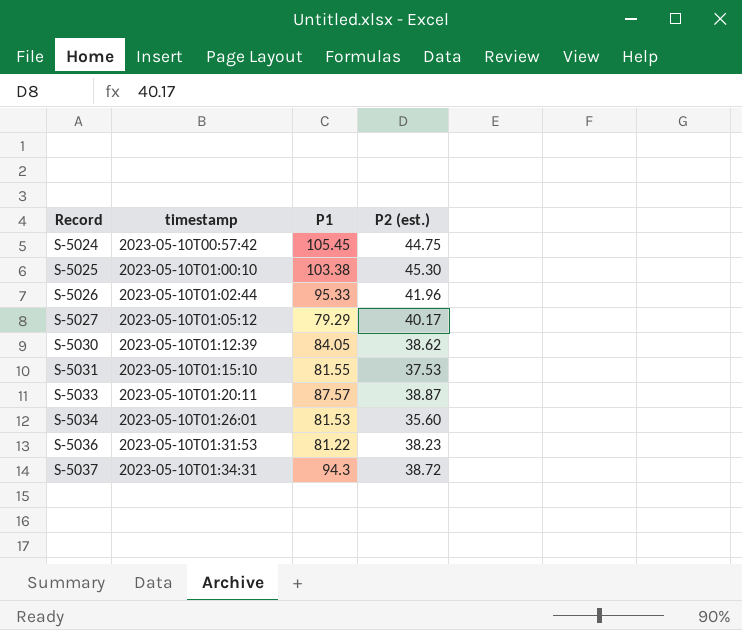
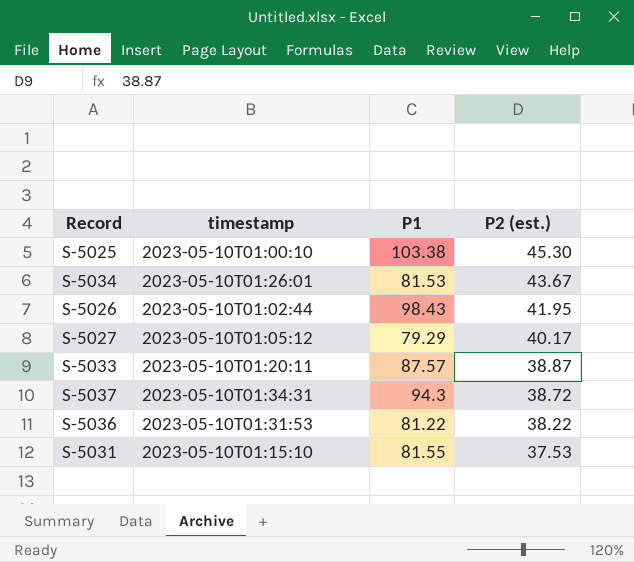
row order: Record ascending -> P2 (est.) descending
row S-5024: 2023-05-10T00:57:42 | 105.45 | 44.75 -> none
row S-5030: 2023-05-10T01:12:39 | 84.05 | 38.62 -> none
S-5034 | P2 (est.): 35.60 -> 43.67
S-5026 | P1: 95.33 -> 98.43
S-5026 | P2 (est.): 41.96 -> 41.95
S-5036 | P2 (est.): 38.23 -> 38.22

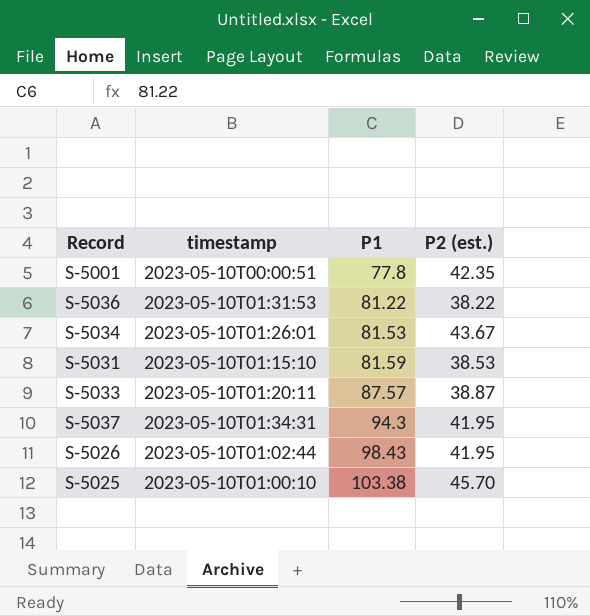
row order: P2 (est.) descending -> P1 ascending
row S-5027: 2023-05-10T01:05:12 | 79.29 | 40.17 -> none
row S-5001: none -> 2023-05-10T00:00:51 | 77.8 | 42.35
S-5031 | P1: 81.55 -> 81.59
S-5031 | P2 (est.): 37.53 -> 38.53
S-5037 | P2 (est.): 38.72 -> 41.95
S-5025 | P2 (est.): 45.30 -> 45.70

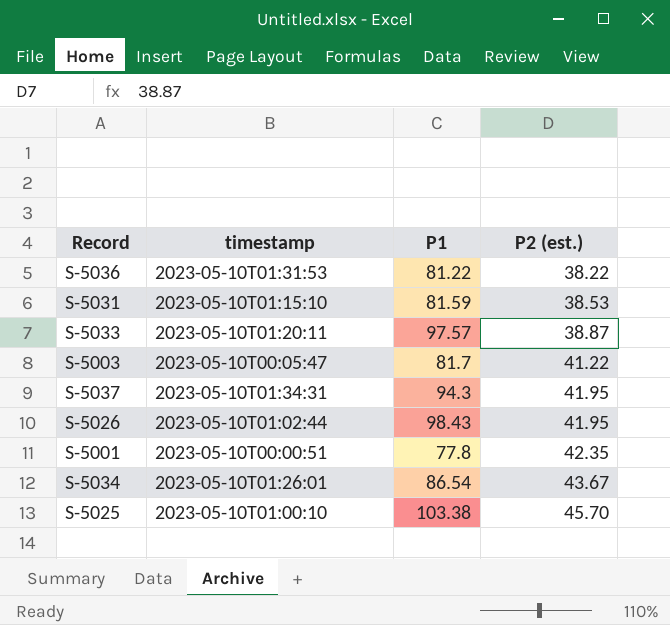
row order: P1 ascending -> P2 (est.) ascending
S-5033 | P1: 87.57 -> 97.57
row S-5003: none -> 2023-05-10T00:05:47 | 81.7 | 41.22
S-5034 | P1: 81.53 -> 86.54

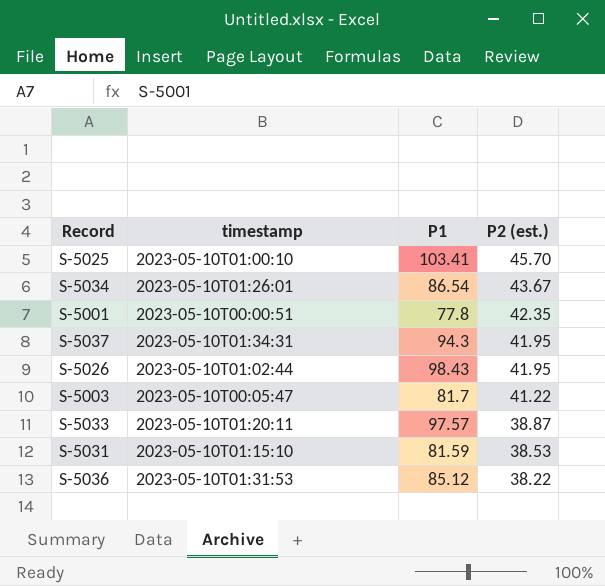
row order: P2 (est.) ascending -> P2 (est.) descending
S-5025 | P1: 103.38 -> 103.41
S-5036 | P1: 81.22 -> 85.12

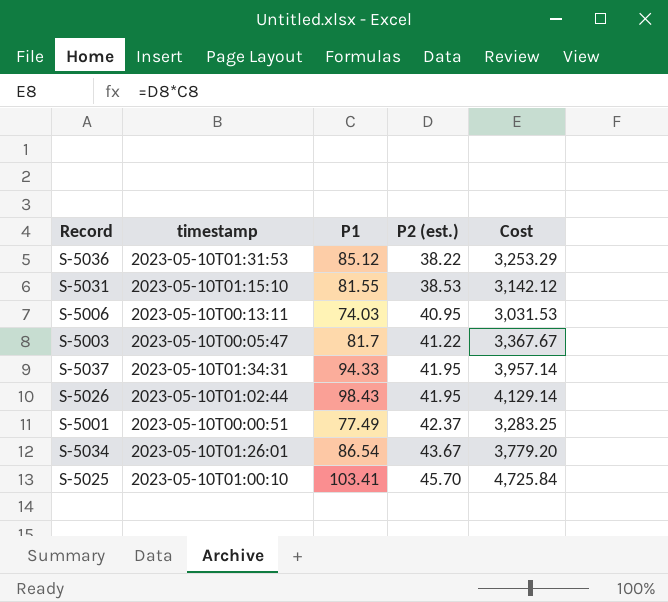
row order: P2 (est.) descending -> P2 (est.) ascending
column Cost | formula: none -> [P1] * [P2 (est.)]
row S-5033: 2023-05-10T01:20:11 | 97.57 | 38.87 -> none
S-5031 | P1: 81.59 -> 81.55
row S-5006: none -> 2023-05-10T00:13:11 | 74.03 | 40.95 | 3,031.53
S-5037 | P1: 94.3 -> 94.33
S-5001 | P1: 77.8 -> 77.49
S-5001 | P2 (est.): 42.35 -> 42.37

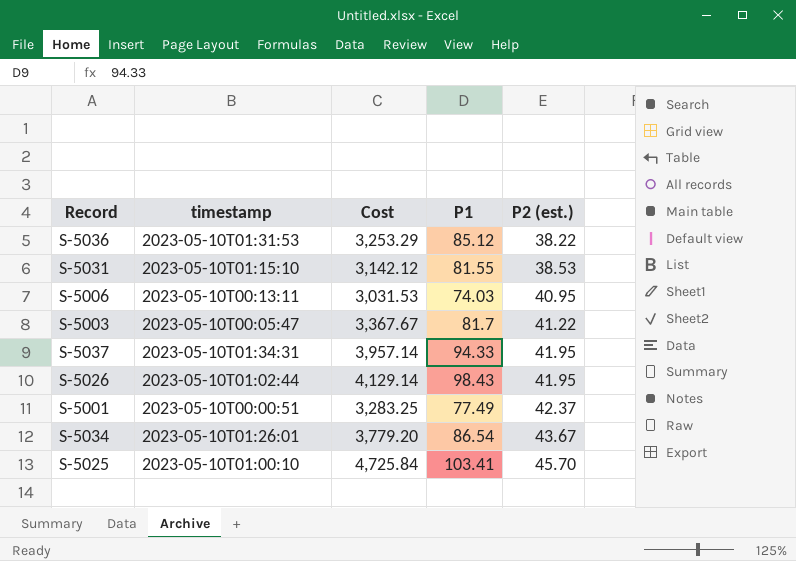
column Cost | position: 5 -> 3

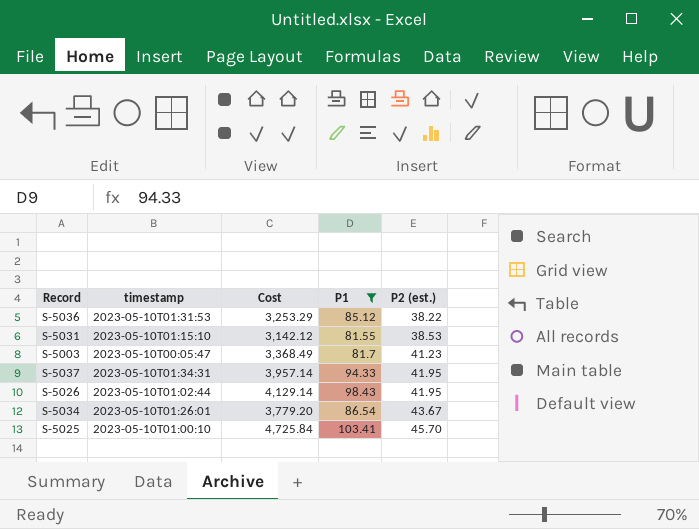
filter: none -> P1 >= 81.55
S-5003 | Cost: 3,367.67 -> 3,368.49
S-5003 | P2 (est.): 41.22 -> 41.23

